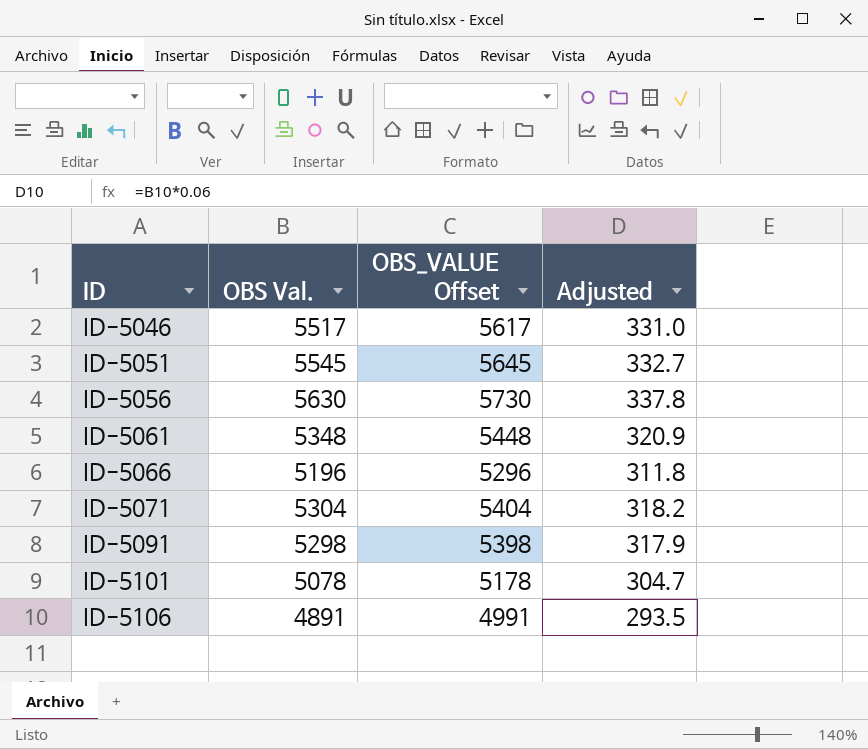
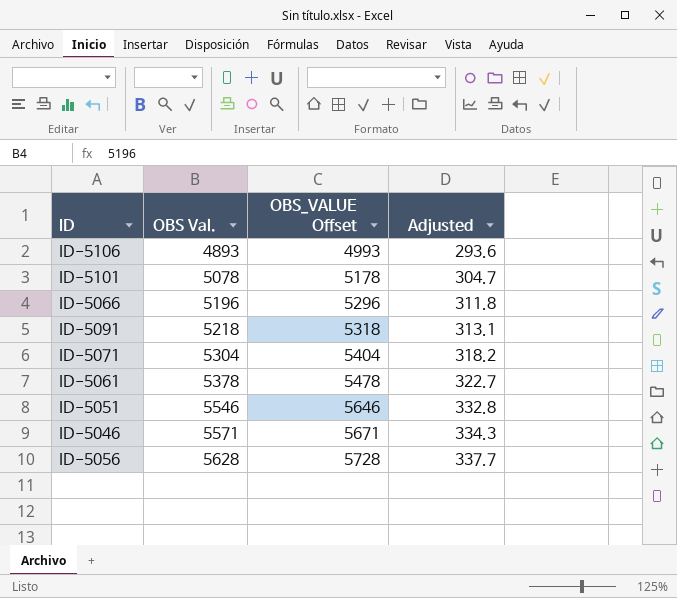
row order: ID ascending -> OBS Val. ascending
ID-5106 | OBS Val.: 4891 -> 4893
ID-5106 | OBS_VALUE Offset: 4991 -> 4993
ID-5106 | Adjusted: 293.5 -> 293.6
ID-5091 | OBS Val.: 5298 -> 5218
ID-5091 | OBS_VALUE Offset: 5398 -> 5318
ID-5091 | Adjusted: 317.9 -> 313.1
ID-5061 | OBS Val.: 5348 -> 5378
ID-5061 | OBS_VALUE Offset: 5448 -> 5478
ID-5061 | Adjusted: 320.9 -> 322.7
ID-5051 | OBS Val.: 5545 -> 5546
ID-5051 | OBS_VALUE Offset: 5645 -> 5646
ID-5051 | Adjusted: 332.7 -> 332.8
ID-5046 | OBS Val.: 5517 -> 5571
ID-5046 | OBS_VALUE Offset: 5617 -> 5671
ID-5046 | Adjusted: 331.0 -> 334.3
ID-5056 | OBS Val.: 5630 -> 5628
ID-5056 | OBS_VALUE Offset: 5730 -> 5728
ID-5056 | Adjusted: 337.8 -> 337.7

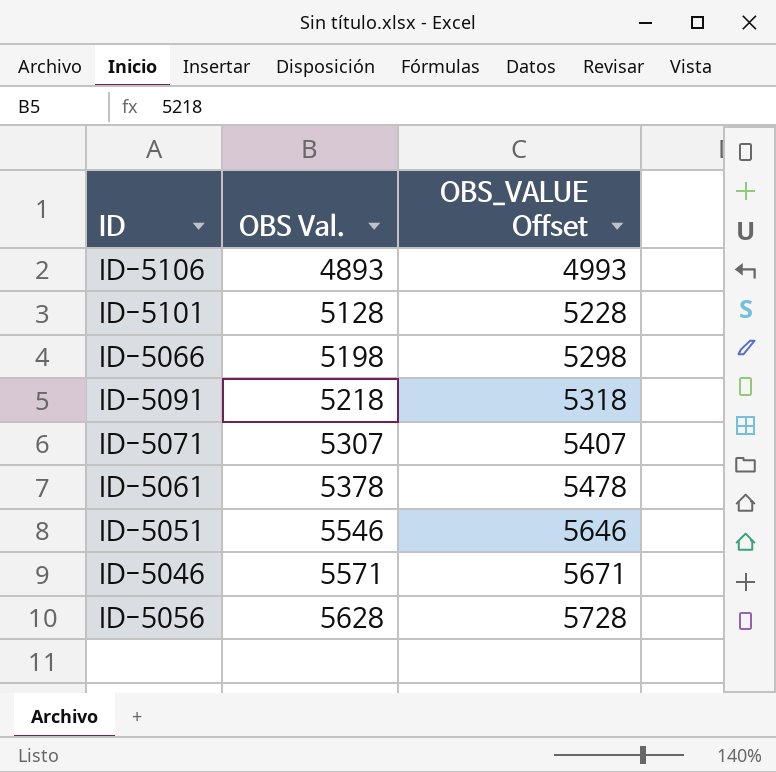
column Adjusted | formula: [OBS Val.] * 0.06 -> none
ID-5101 | OBS Val.: 5078 -> 5128
ID-5101 | OBS_VALUE Offset: 5178 -> 5228
ID-5066 | OBS Val.: 5196 -> 5198
ID-5066 | OBS_VALUE Offset: 5296 -> 5298
ID-5071 | OBS Val.: 5304 -> 5307
ID-5071 | OBS_VALUE Offset: 5404 -> 5407

